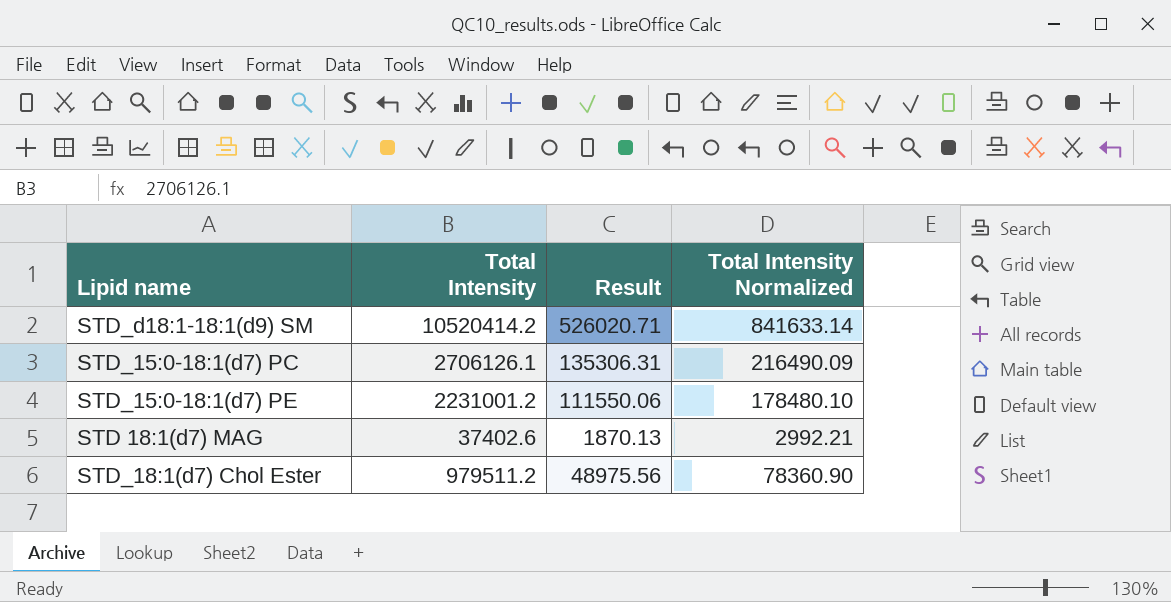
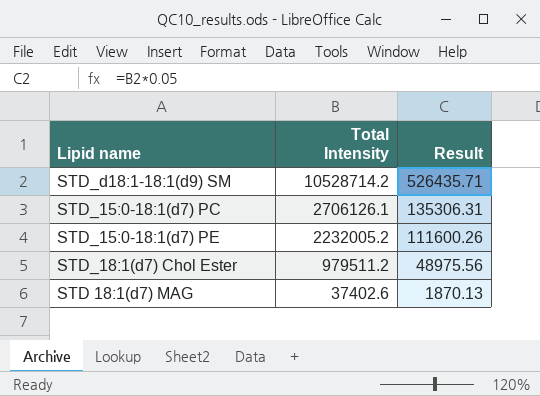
row order: none -> Total Intensity descending
column Total Intensity Normalized | formula: [Total Intensity] * 0.08 -> none
STD_d18:1-18:1(d9) SM | Total Intensity: 10520414.2 -> 10528714.2
STD_d18:1-18:1(d9) SM | Result: 526020.71 -> 526435.71
STD_15:0-18:1(d7) PE | Total Intensity: 2231001.2 -> 2232005.2
STD_15:0-18:1(d7) PE | Result: 111550.06 -> 111600.26

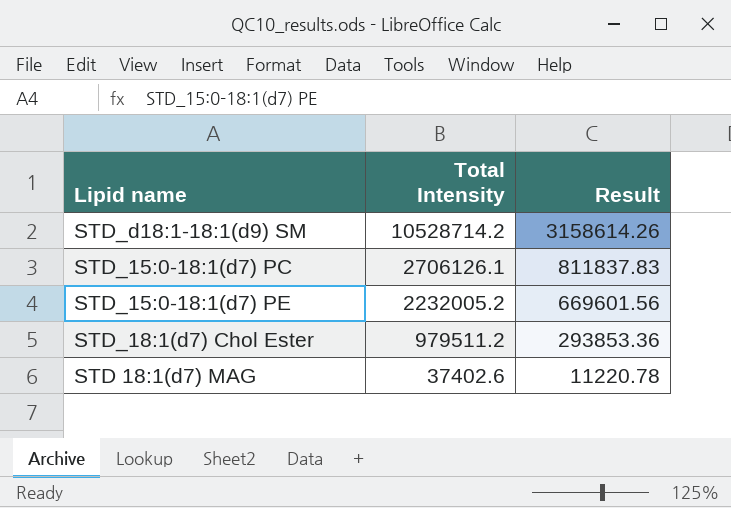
column Result | formula: [Total Intensity] * 0.05 -> [Total Intensity] * 0.3

